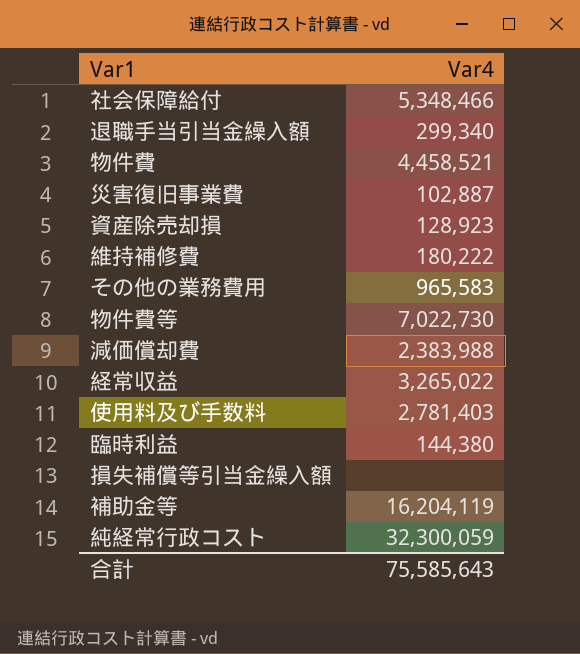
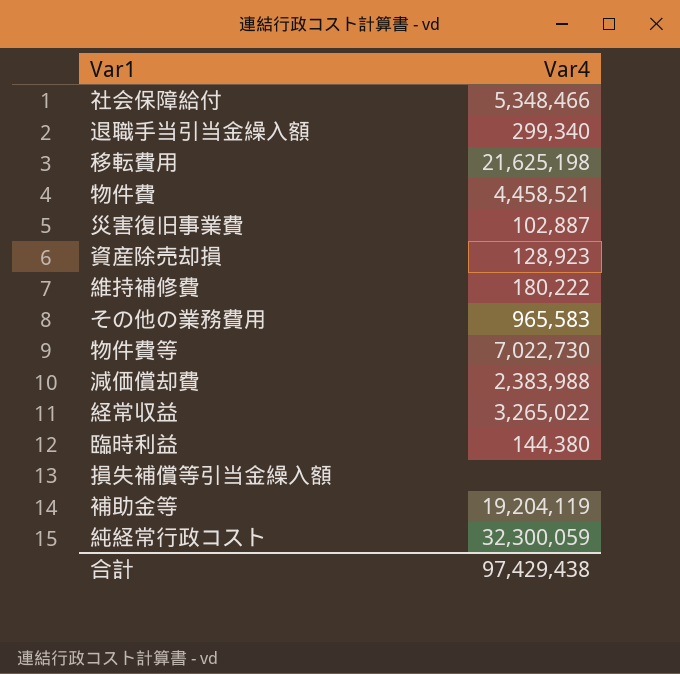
row 使用料及び手数料: 2,781,403 -> none
row 移転費用: none -> 21,625,198
補助金等 | Var4: 16,204,119 -> 19,204,119
合計 | Var4: 75,585,643 -> 97,429,438

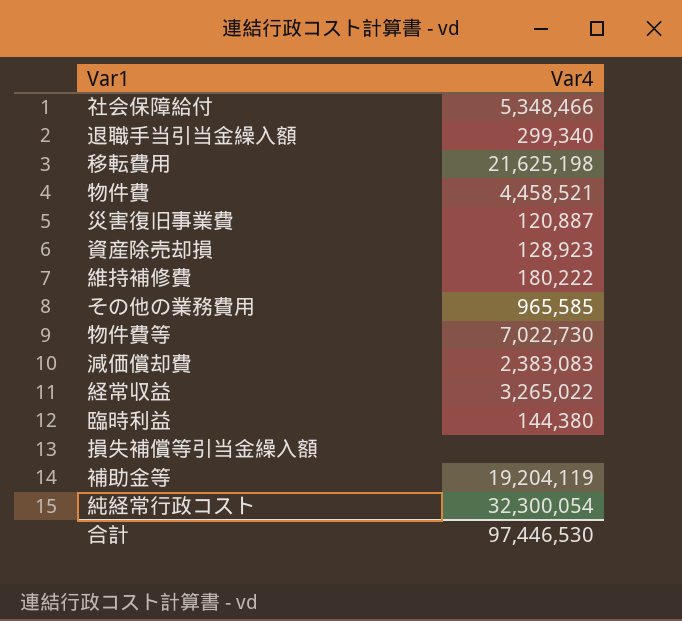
災害復旧事業費 | Var4: 102,887 -> 120,887
その他の業務費用 | Var4: 965,583 -> 965,585
減価償却費 | Var4: 2,383,988 -> 2,383,083
純経常行政コスト | Var4: 32,300,059 -> 32,300,054
合計 | Var4: 97,429,438 -> 97,446,530

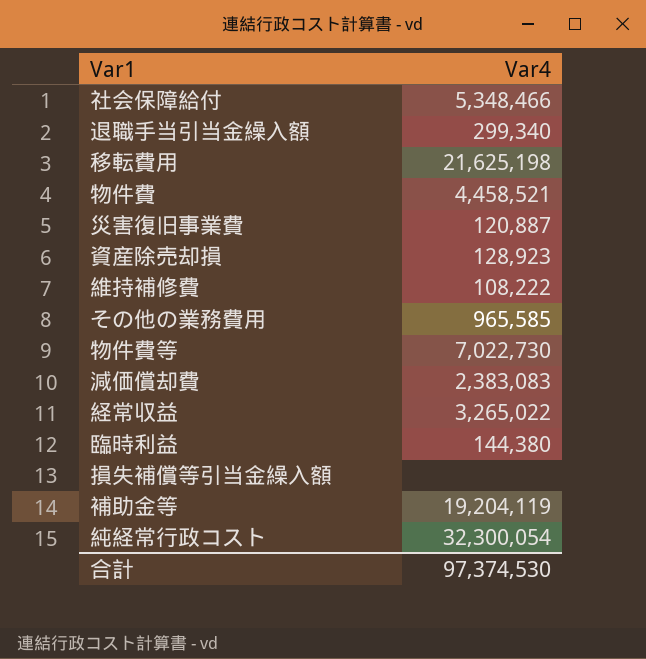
維持補修費 | Var4: 180,222 -> 108,222
合計 | Var4: 97,446,530 -> 97,374,530

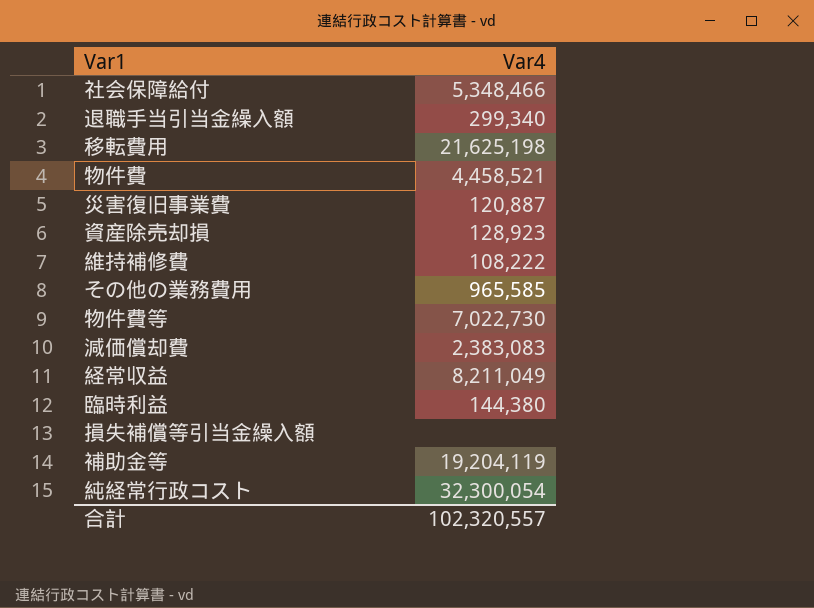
経常収益 | Var4: 3,265,022 -> 8,211,049
合計 | Var4: 97,374,530 -> 102,320,557

